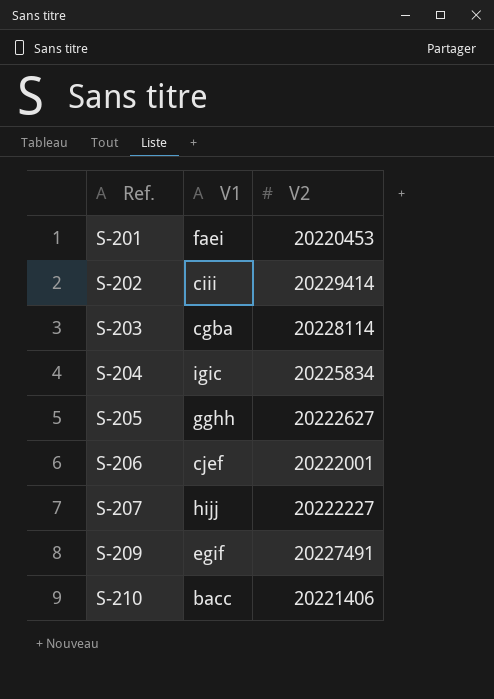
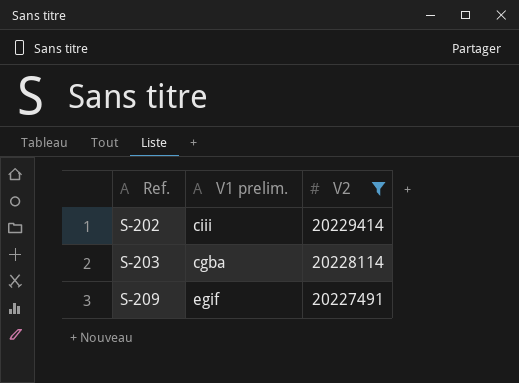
filter: none -> V2 >= 20227491
column name: V1 -> V1 prelim.

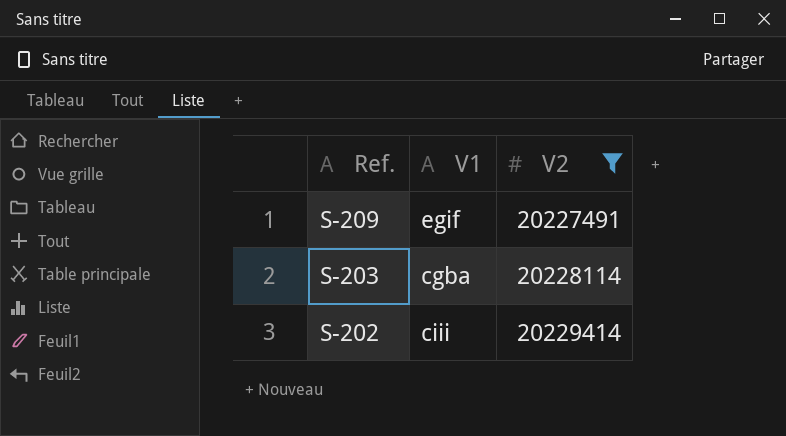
row order: Ref. ascending -> Ref. descending
column name: V1 prelim. -> V1

